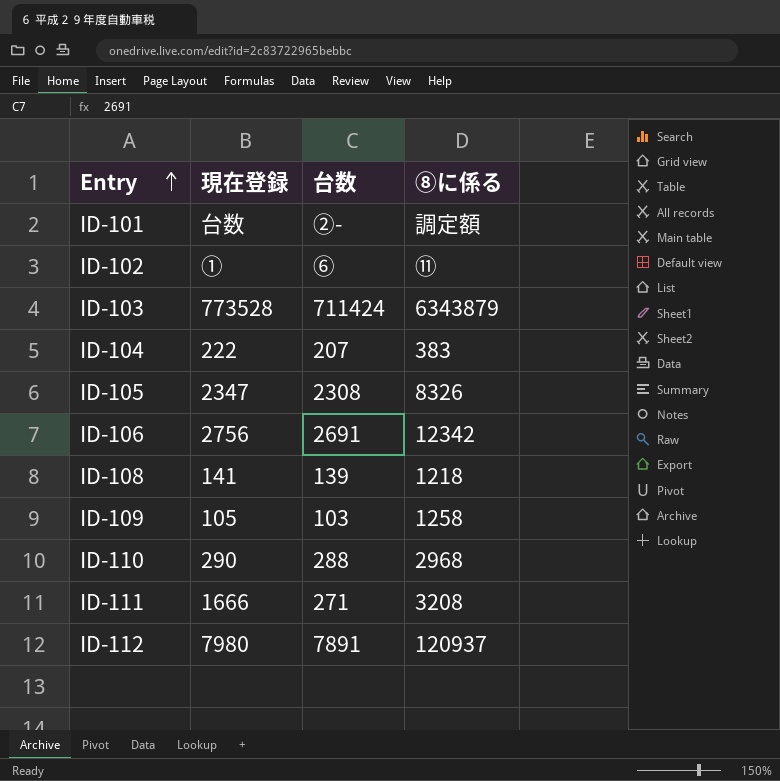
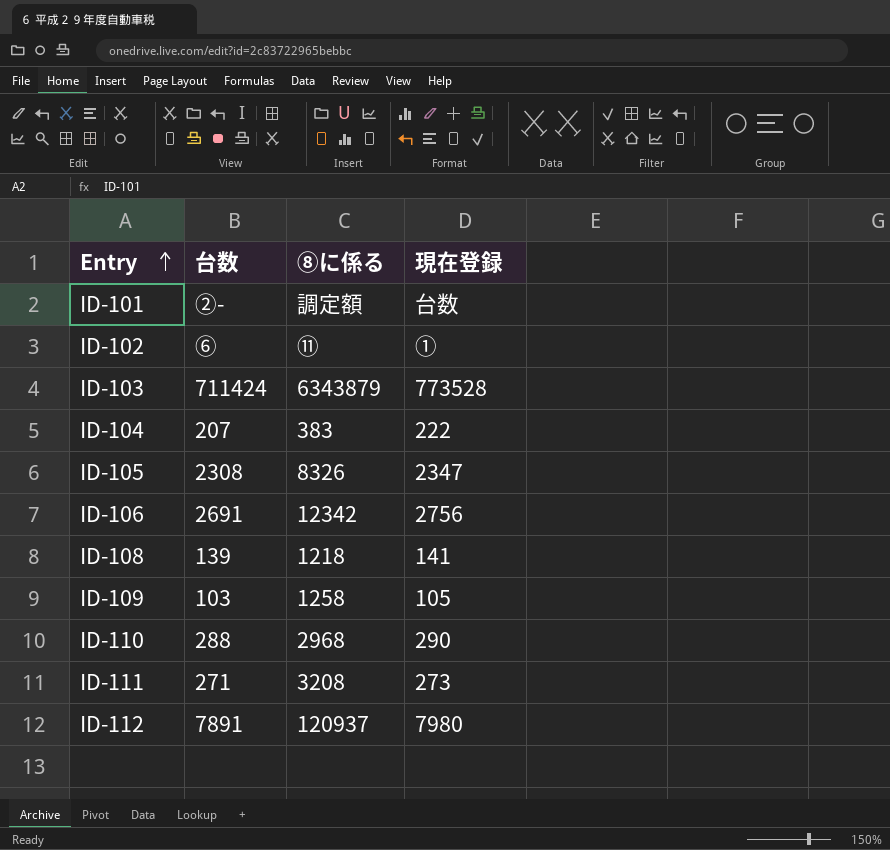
column 現在登録 | position: 2 -> 4
ID-111 | 現在登録: 1666 -> 273

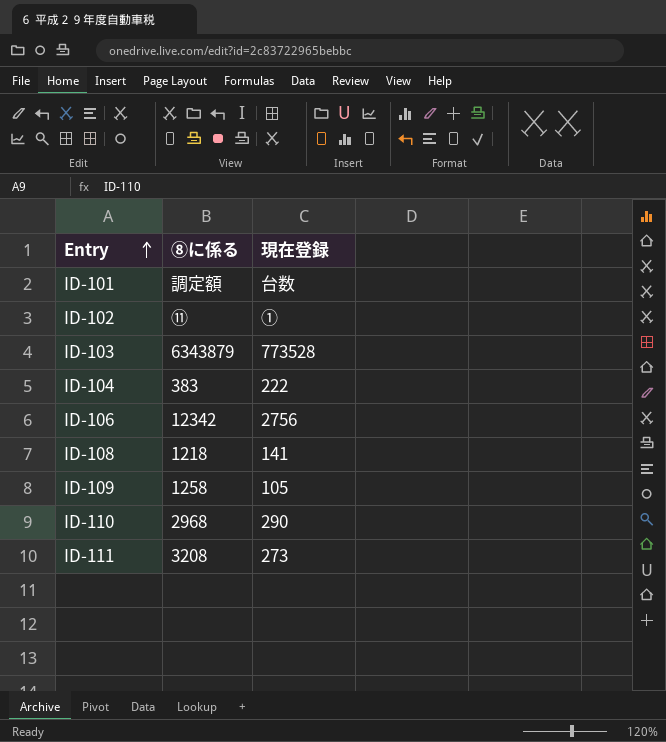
column 台数 | position: 2 -> none
row ID-105: 2308 | 8326 | 2347 -> none
row ID-112: 7891 | 120937 | 7980 -> none

